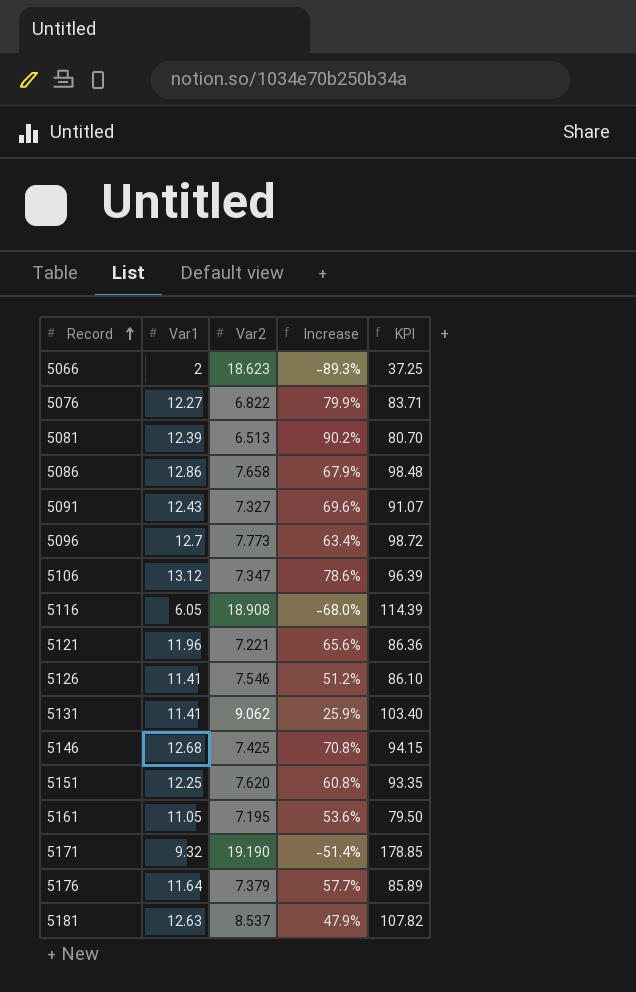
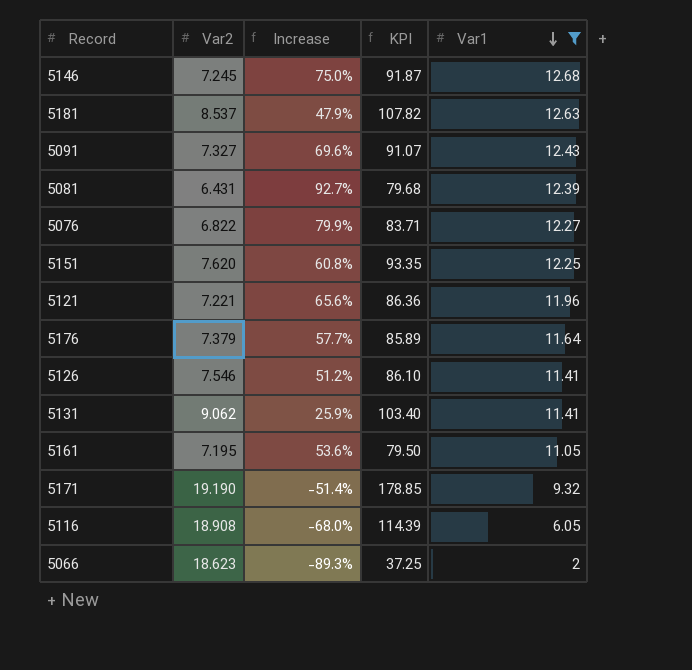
filter: none -> Var1 <= 12.68
row order: Record ascending -> Var1 descending
column Var1 | position: 2 -> 5
5146 | Var2: 7.425 -> 7.245
5146 | Increase: 70.8% -> 75.0%
5146 | KPI: 94.15 -> 91.87
5081 | Var2: 6.513 -> 6.431
5081 | Increase: 90.2% -> 92.7%
5081 | KPI: 80.70 -> 79.68

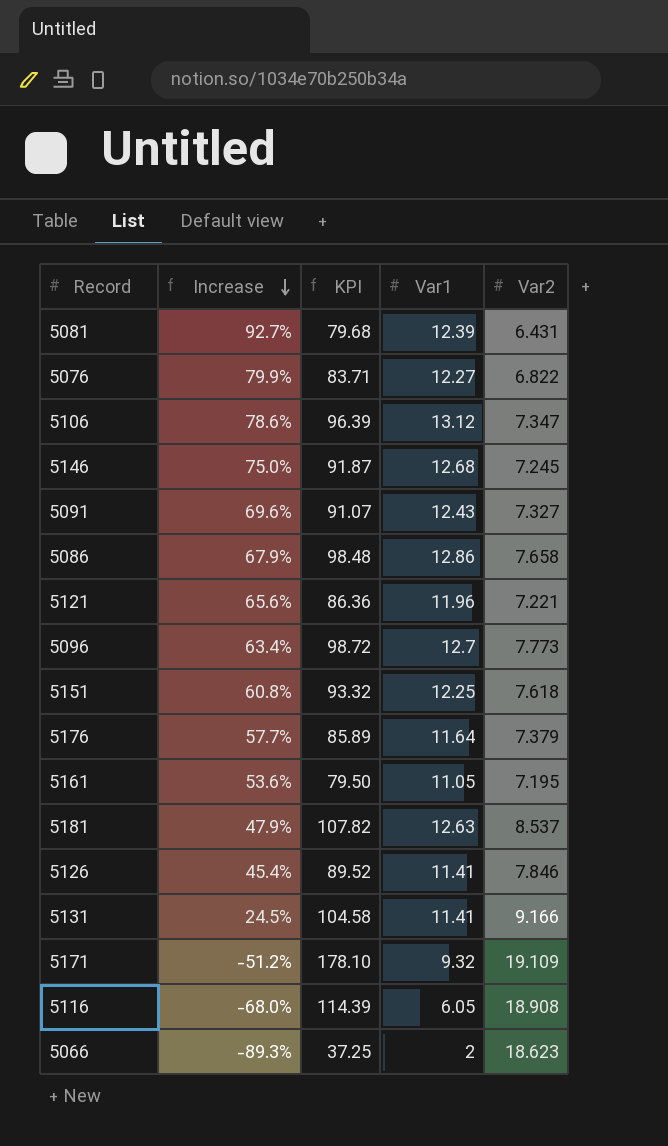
filter: Var1 <= 12.68 -> none
row order: Var1 descending -> Increase descending
column Var2 | position: 2 -> 5
5151 | KPI: 93.35 -> 93.32
5151 | Var2: 7.620 -> 7.618
5126 | Increase: 51.2% -> 45.4%
5126 | KPI: 86.10 -> 89.52
5126 | Var2: 7.546 -> 7.846
5131 | Increase: 25.9% -> 24.5%
5131 | KPI: 103.40 -> 104.58
5131 | Var2: 9.062 -> 9.166
5171 | Increase: -51.4% -> -51.2%
5171 | KPI: 178.85 -> 178.10
5171 | Var2: 19.190 -> 19.109

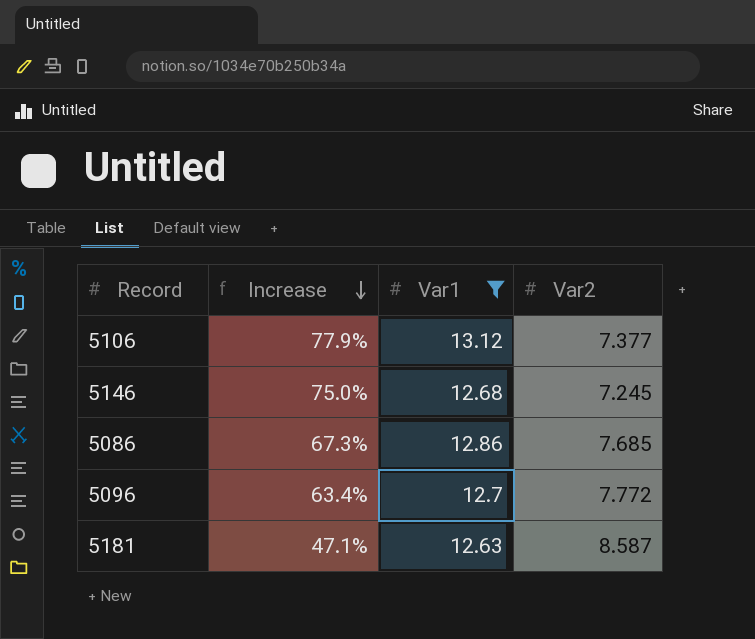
filter: none -> Var1 >= 12.63
column KPI | formula: [Var1] * [Var2] -> none
5106 | Increase: 78.6% -> 77.9%
5106 | Var2: 7.347 -> 7.377
5086 | Increase: 67.9% -> 67.3%
5086 | Var2: 7.658 -> 7.685
5096 | Var2: 7.773 -> 7.772
5181 | Increase: 47.9% -> 47.1%
5181 | Var2: 8.537 -> 8.587

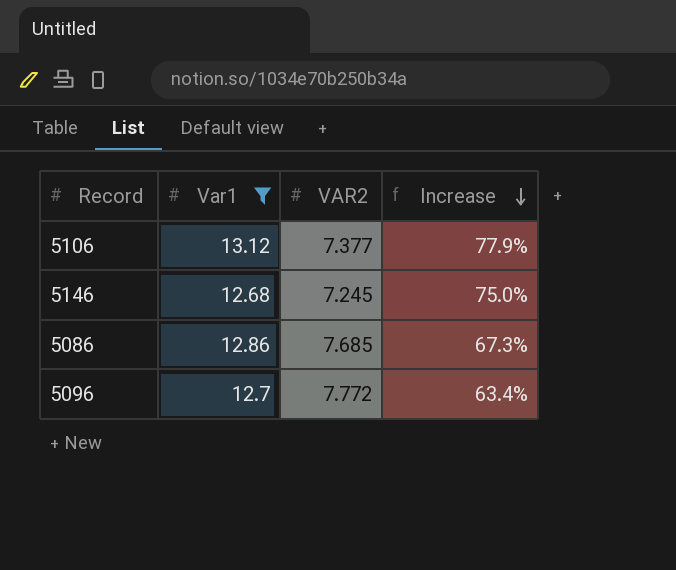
column name: Var2 -> VAR2
column Increase | position: 2 -> 4
row 5181: 47.1% | 12.63 | 8.587 -> none

